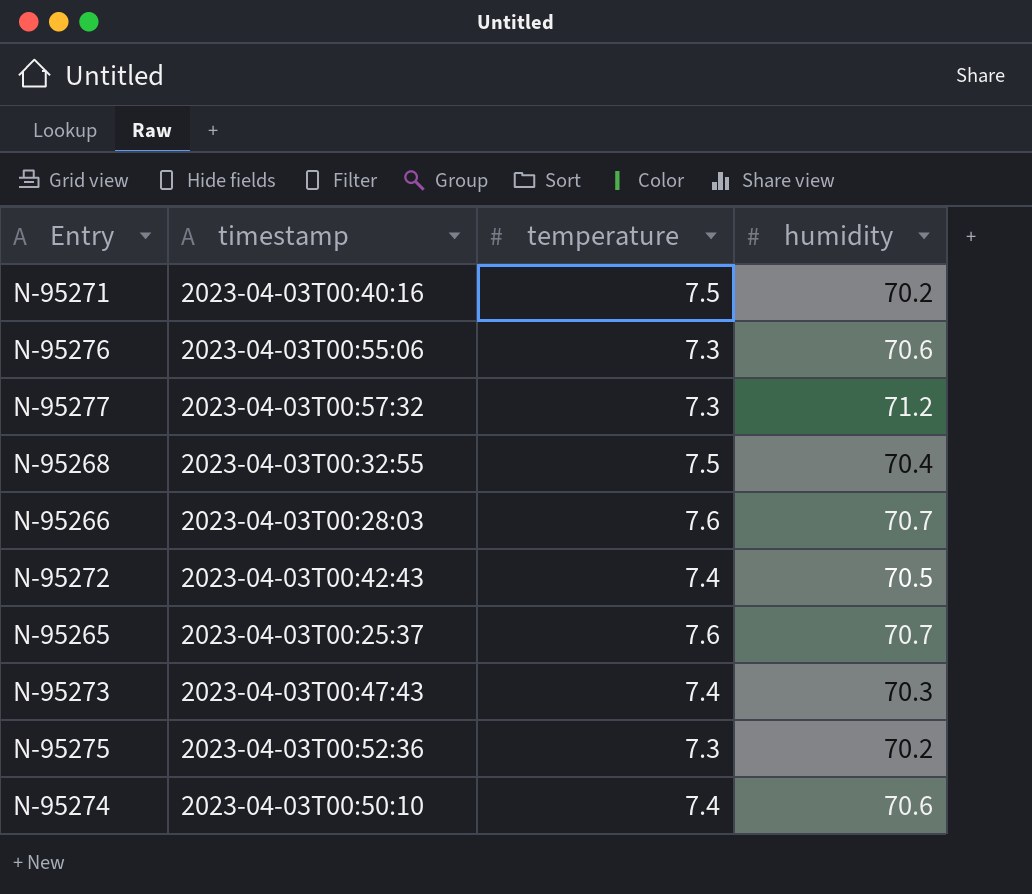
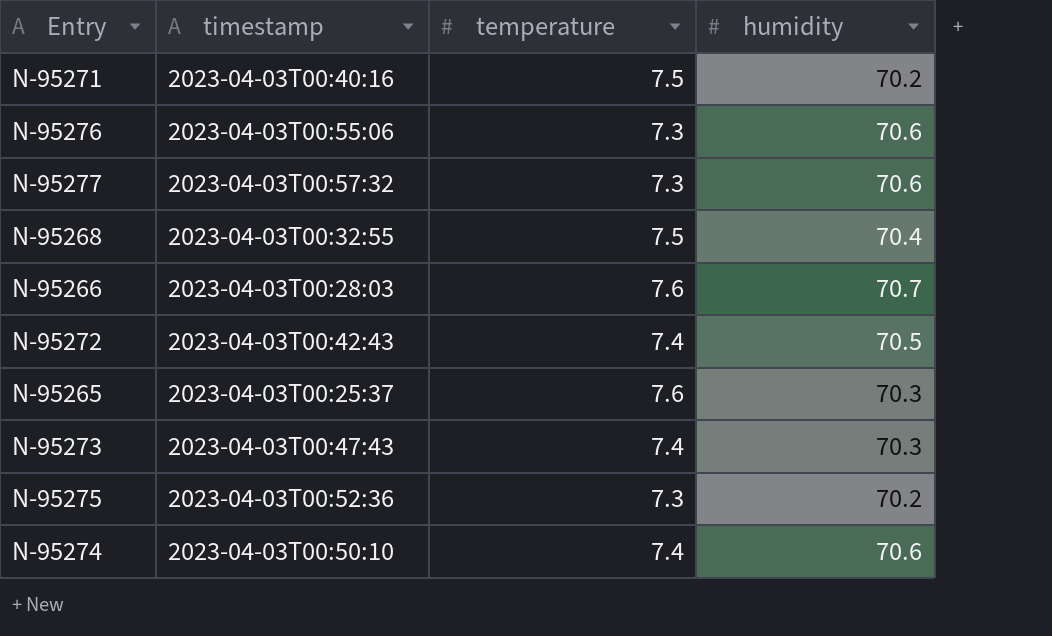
N-95277 | humidity: 71.2 -> 70.6
N-95265 | humidity: 70.7 -> 70.3

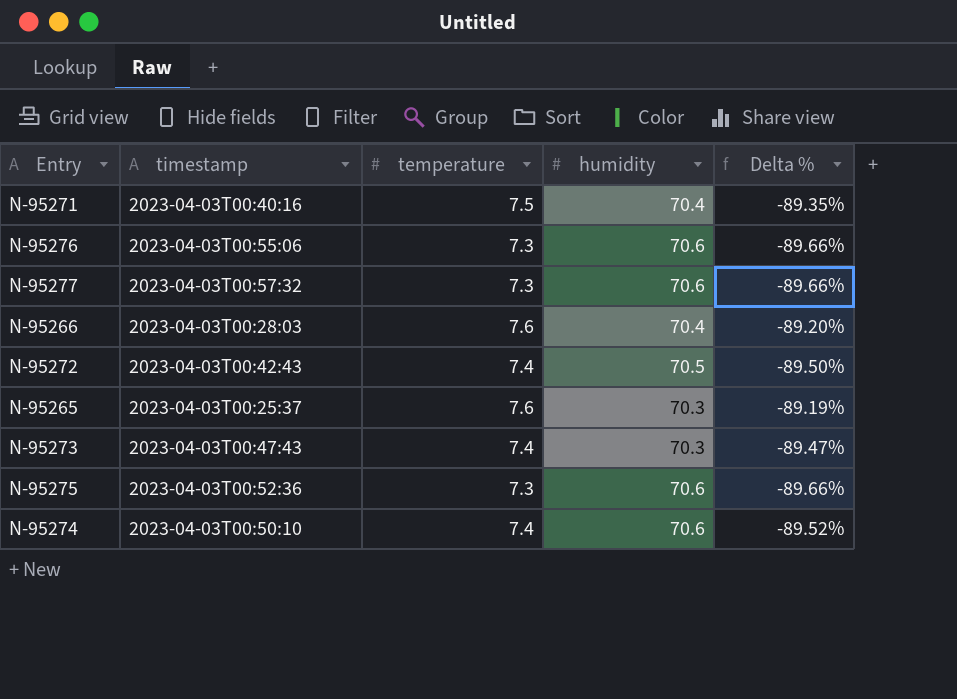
column Delta % | formula: none -> ([temperature] - [humidity]) / [humidity]
row N-95268: 2023-04-03T00:32:55 | 7.5 | 70.4 -> none
N-95271 | humidity: 70.2 -> 70.4
N-95266 | humidity: 70.7 -> 70.4
N-95275 | humidity: 70.2 -> 70.6

